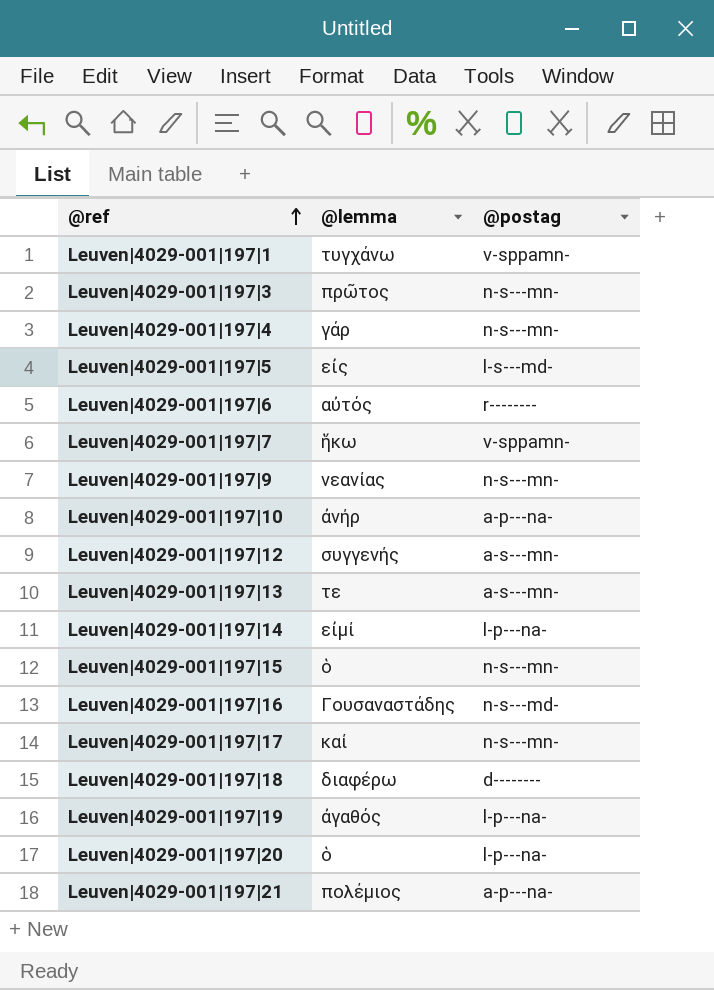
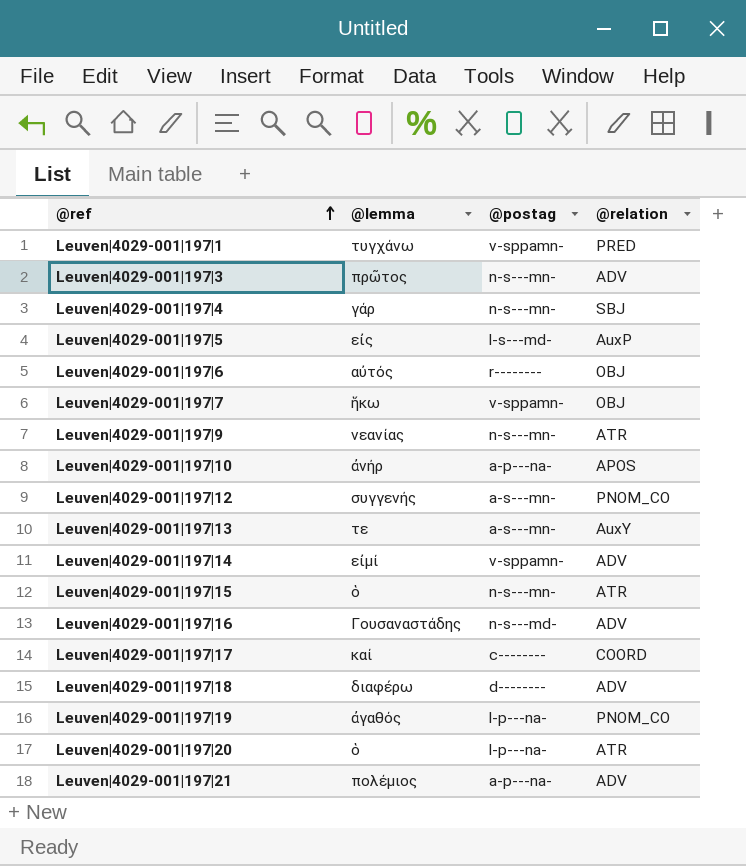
column @relation | position: none -> 4
Leuven|4029-001|197|14 | @postag: l-p---na- -> v-sppamn-
Leuven|4029-001|197|17 | @postag: n-s---mn- -> c--------

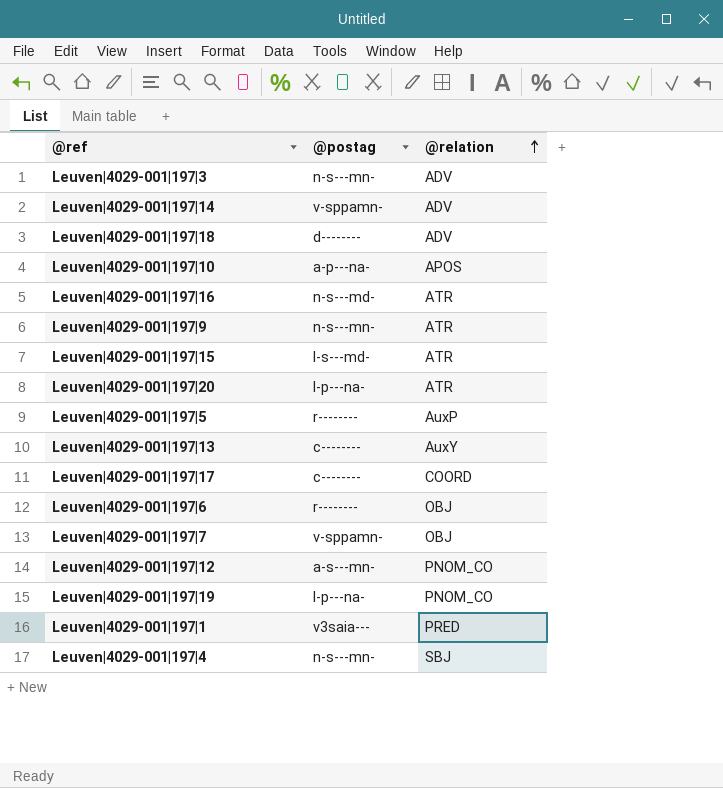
row order: @ref ascending -> @relation ascending
column @lemma | position: 2 -> none
row Leuven|4029-001|197|21: πολέμιος | a-p---na- | ADV -> none
Leuven|4029-001|197|16 | @relation: ADV -> ATR
Leuven|4029-001|197|15 | @postag: n-s---mn- -> l-s---md-
Leuven|4029-001|197|5 | @postag: l-s---md- -> r--------
Leuven|4029-001|197|13 | @postag: a-s---mn- -> c--------
Leuven|4029-001|197|1 | @postag: v-sppamn- -> v3saia---

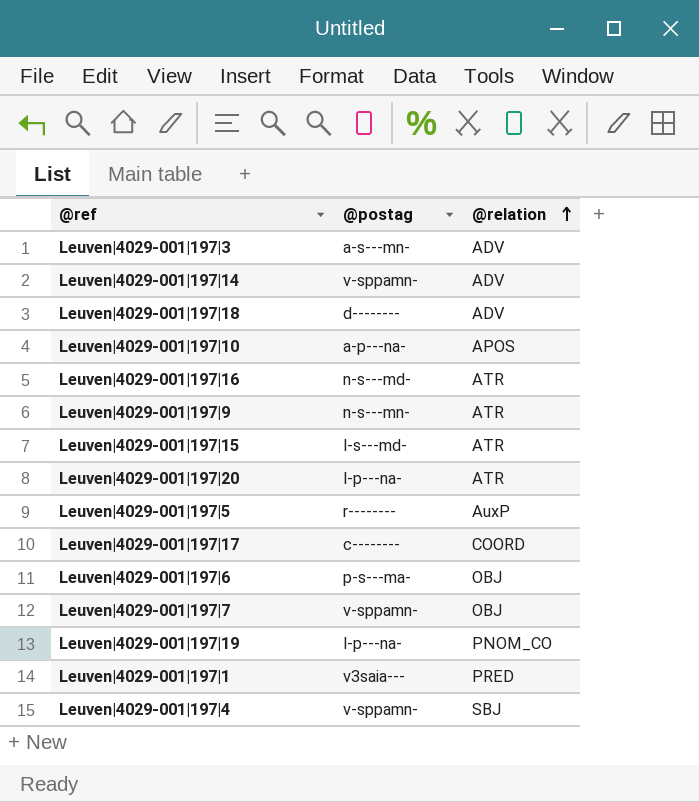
row Leuven|4029-001|197|13: c-------- | AuxY -> none
row Leuven|4029-001|197|12: a-s---mn- | PNOM_CO -> none
Leuven|4029-001|197|3 | @postag: n-s---mn- -> a-s---mn-
Leuven|4029-001|197|6 | @postag: r-------- -> p-s---ma-
Leuven|4029-001|197|4 | @postag: n-s---mn- -> v-sppamn-

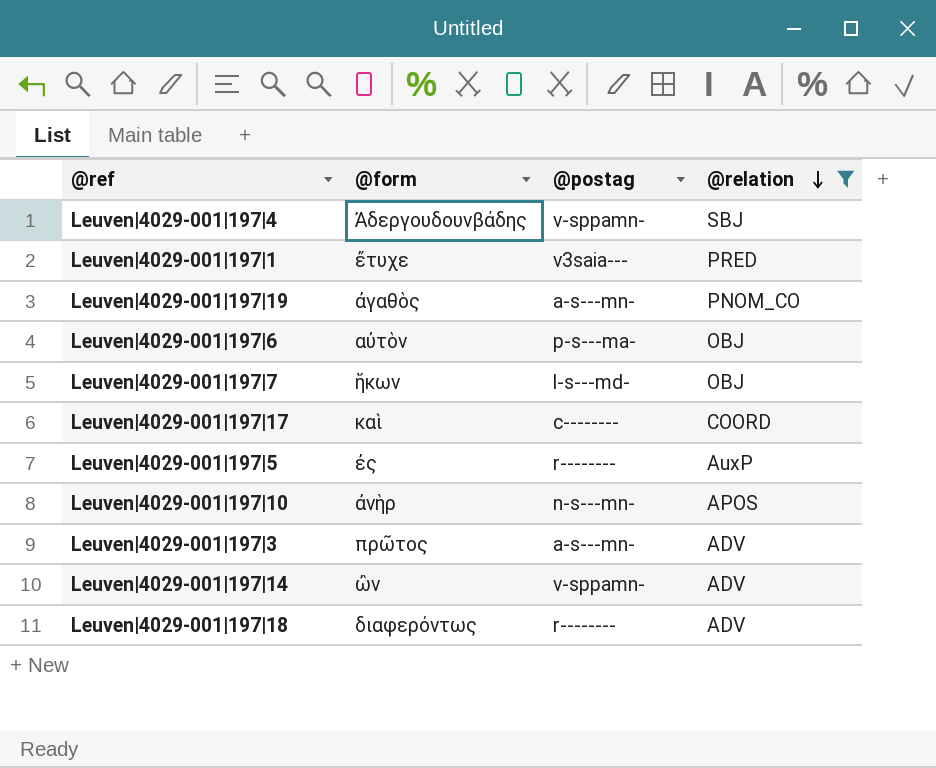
filter: none -> @relation != ATR
row order: @relation ascending -> @relation descending
column @form | position: none -> 2
Leuven|4029-001|197|19 | @postag: l-p---na- -> a-s---mn-
Leuven|4029-001|197|7 | @postag: v-sppamn- -> l-s---md-
Leuven|4029-001|197|10 | @postag: a-p---na- -> n-s---mn-
Leuven|4029-001|197|18 | @postag: d-------- -> r--------

